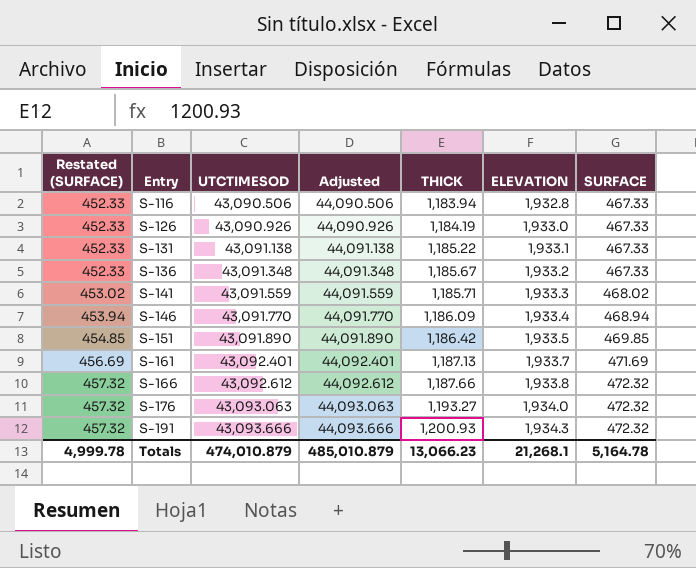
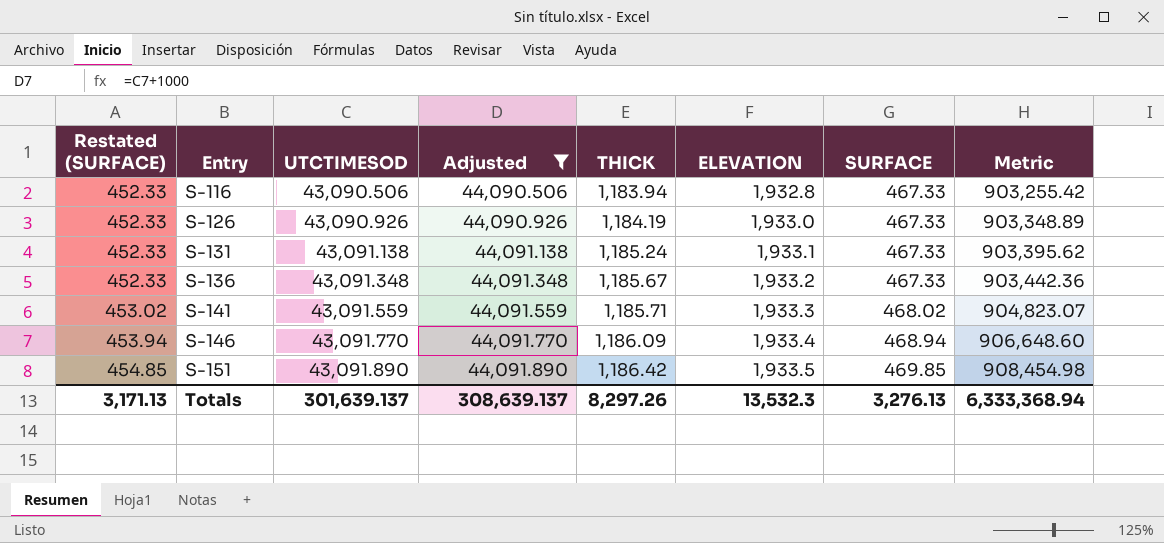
filter: none -> Adjusted <= 44,091.890
column Metric | formula: none -> [ELEVATION] * [SURFACE]
S-131 | THICK: 1,185.22 -> 1,185.24
Totals | Restated (SURFACE): 4,999.78 -> 3,171.13
Totals | UTCTIMESOD: 474,010.879 -> 301,639.137
Totals | Adjusted: 485,010.879 -> 308,639.137
Totals | THICK: 13,066.23 -> 8,297.26
Totals | ELEVATION: 21,268.1 -> 13,532.3
Totals | SURFACE: 5,164.78 -> 3,276.13

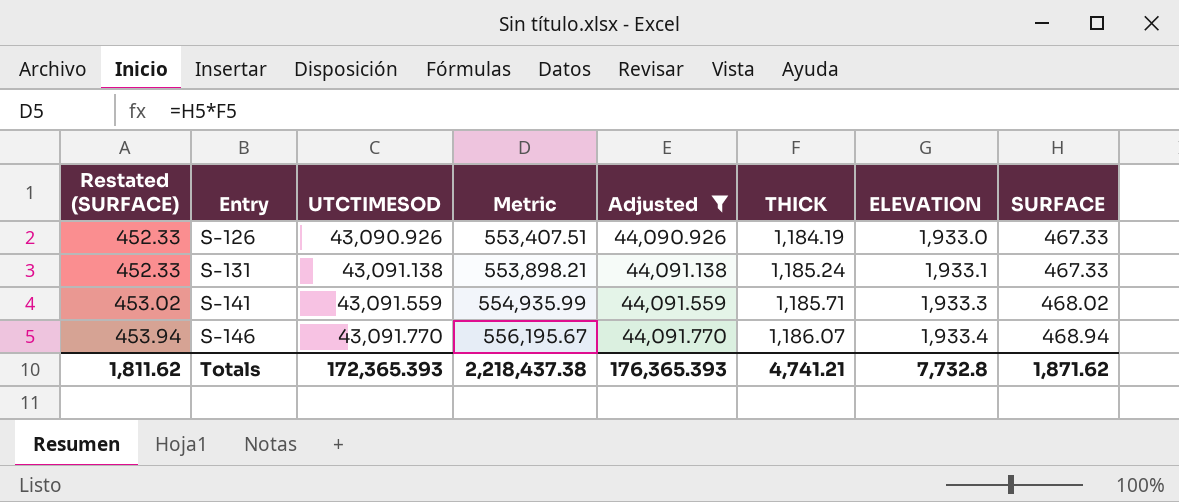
column Metric | formula: [ELEVATION] * [SURFACE] -> [THICK] * [SURFACE]
column Metric | position: 8 -> 4
row S-116: 452.33 | 43,090.506 | 44,090.506 | 1,183.94 | 1,932.8 | 467.33 | 903,255.42 -> none
row S-136: 452.33 | 43,091.348 | 44,091.348 | 1,185.67 | 1,933.2 | 467.33 | 903,442.36 -> none
row S-151: 454.85 | 43,091.890 | 44,091.890 | 1,186.42 | 1,933.5 | 469.85 | 908,454.98 -> none
S-146 | THICK: 1,186.09 -> 1,186.07
Totals | Restated (SURFACE): 3,171.13 -> 1,811.62
Totals | UTCTIMESOD: 301,639.137 -> 172,365.393
Totals | Metric: 6,333,368.94 -> 2,218,437.38
Totals | Adjusted: 308,639.137 -> 176,365.393
Totals | THICK: 8,297.26 -> 4,741.21
Totals | ELEVATION: 13,532.3 -> 7,732.8
Totals | SURFACE: 3,276.13 -> 1,871.62

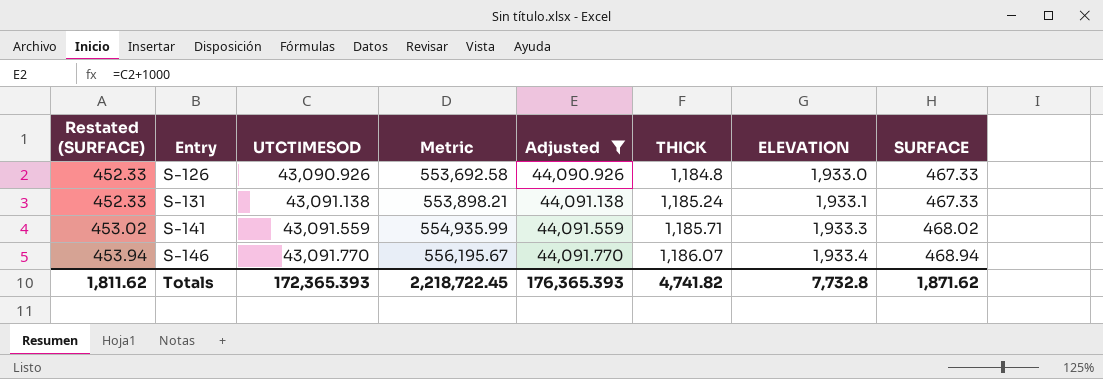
S-126 | Metric: 553,407.51 -> 553,692.58
S-126 | THICK: 1,184.19 -> 1,184.8
Totals | Metric: 2,218,437.38 -> 2,218,722.45
Totals | THICK: 4,741.21 -> 4,741.82

